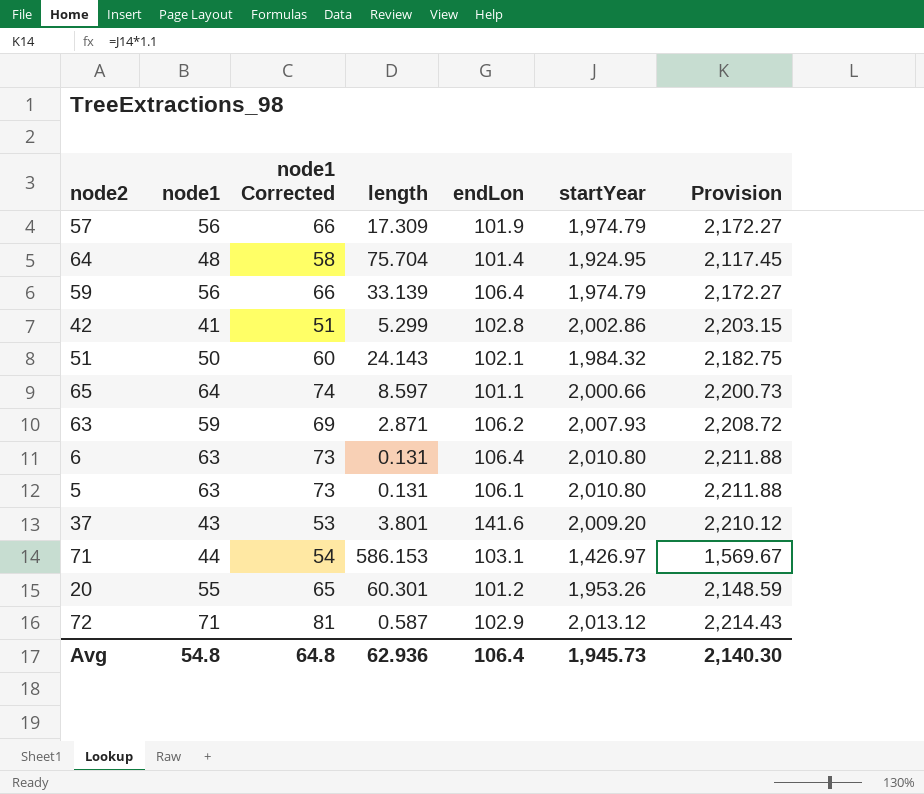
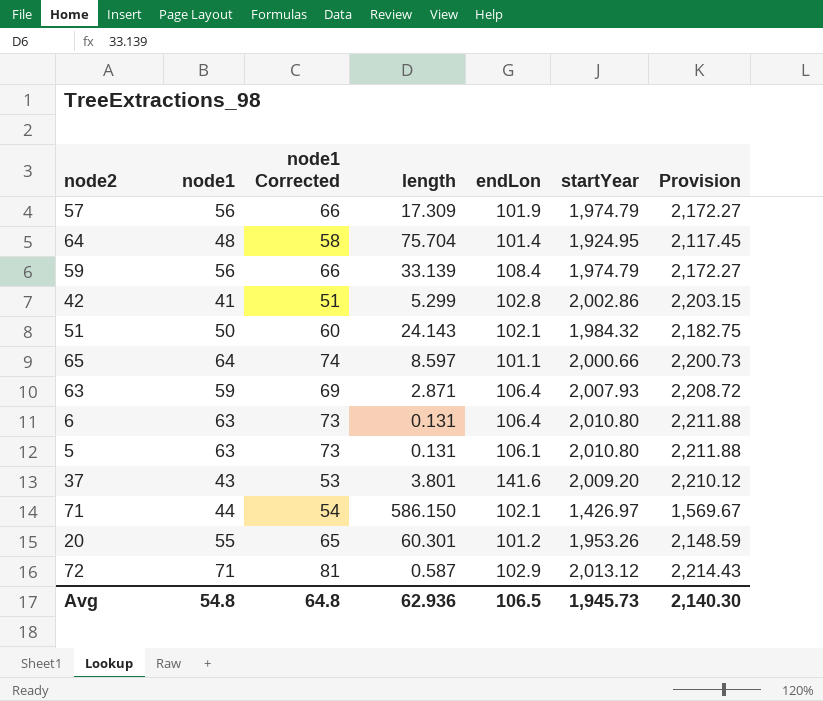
59 | endLon: 106.4 -> 108.4
63 | endLon: 106.2 -> 106.4
71 | length: 586.153 -> 586.150
71 | endLon: 103.1 -> 102.1
Avg | endLon: 106.4 -> 106.5

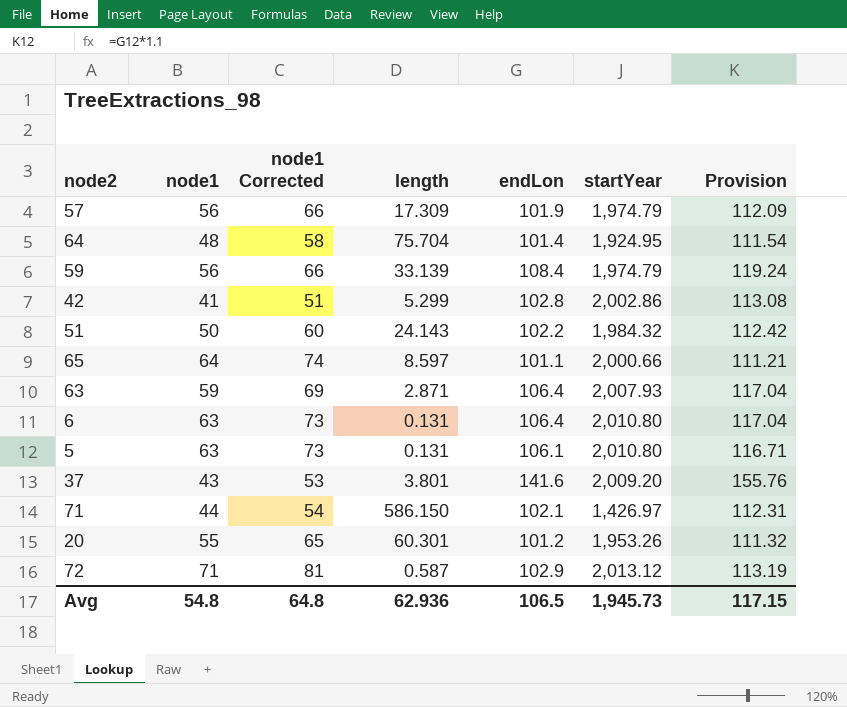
column Provision | formula: [startYear] * 1.1 -> [endLon] * 1.1
51 | endLon: 102.1 -> 102.2
Avg | Provision: 2,140.30 -> 117.15

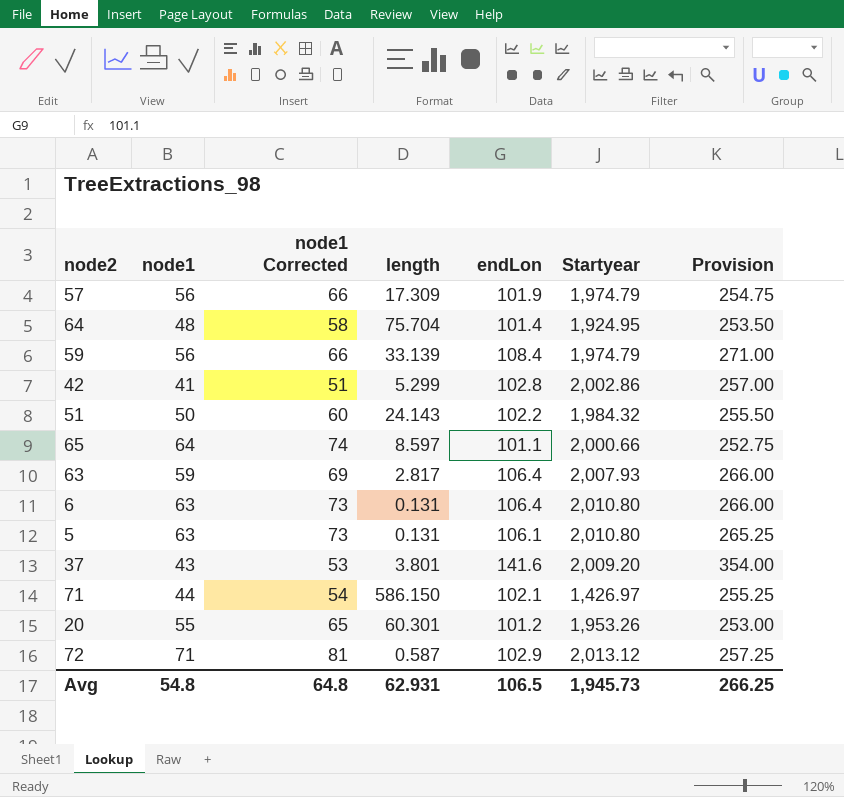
column name: startYear -> Startyear
column Provision | formula: [endLon] * 1.1 -> [endLon] * 2.5
63 | length: 2.871 -> 2.817
Avg | length: 62.936 -> 62.931
Avg | Provision: 117.15 -> 266.25

